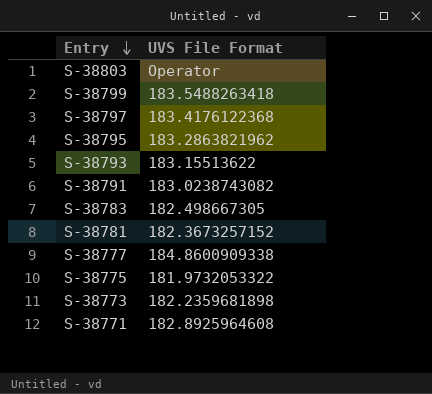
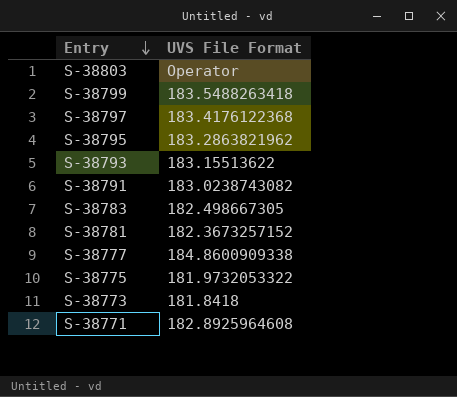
S-38773 | UVS File Format: 182.2359681898 -> 181.8418

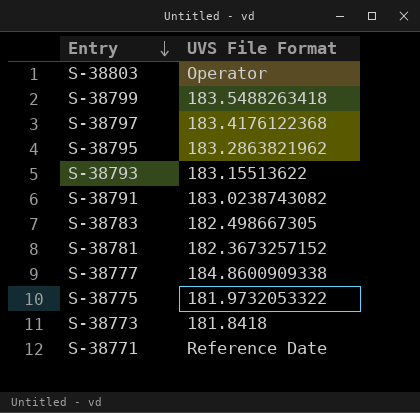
S-38771 | UVS File Format: 182.8925964608 -> Reference Date

